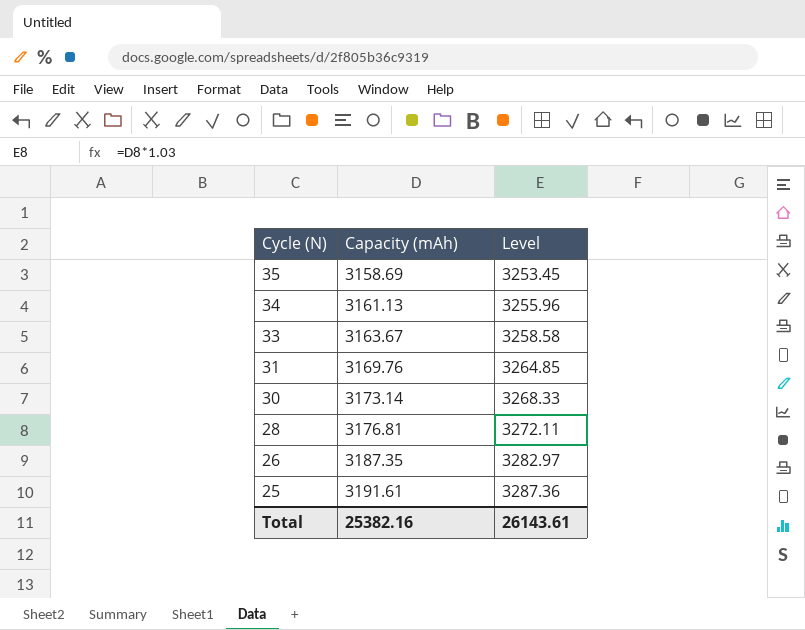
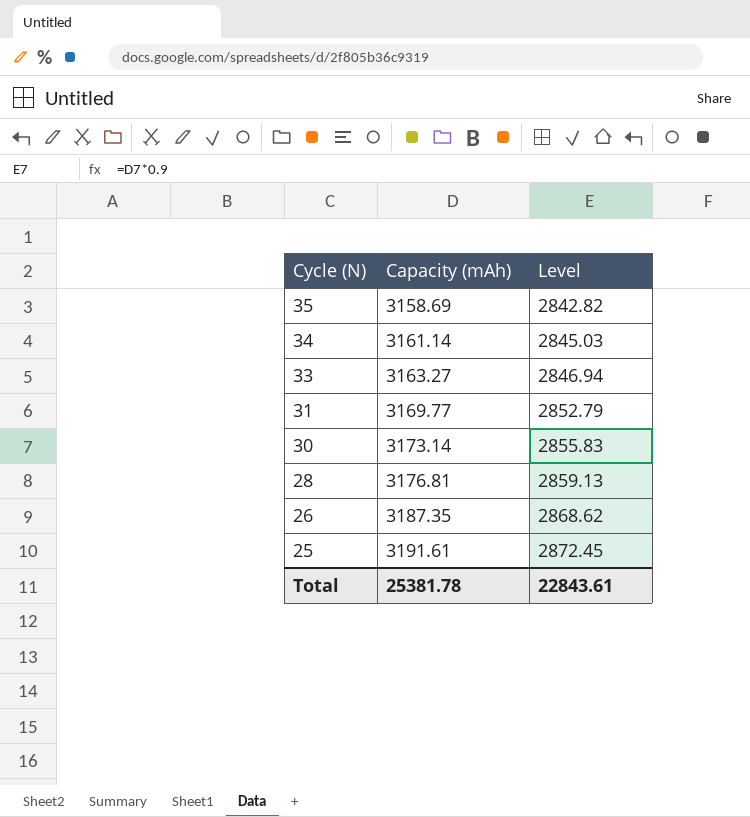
column Level | formula: [Capacity (mAh)] * 1.03 -> [Capacity (mAh)] * 0.9
34 | Capacity (mAh): 3161.13 -> 3161.14
33 | Capacity (mAh): 3163.67 -> 3163.27
31 | Capacity (mAh): 3169.76 -> 3169.77
Total | Capacity (mAh): 25382.16 -> 25381.78
Total | Level: 26143.61 -> 22843.61

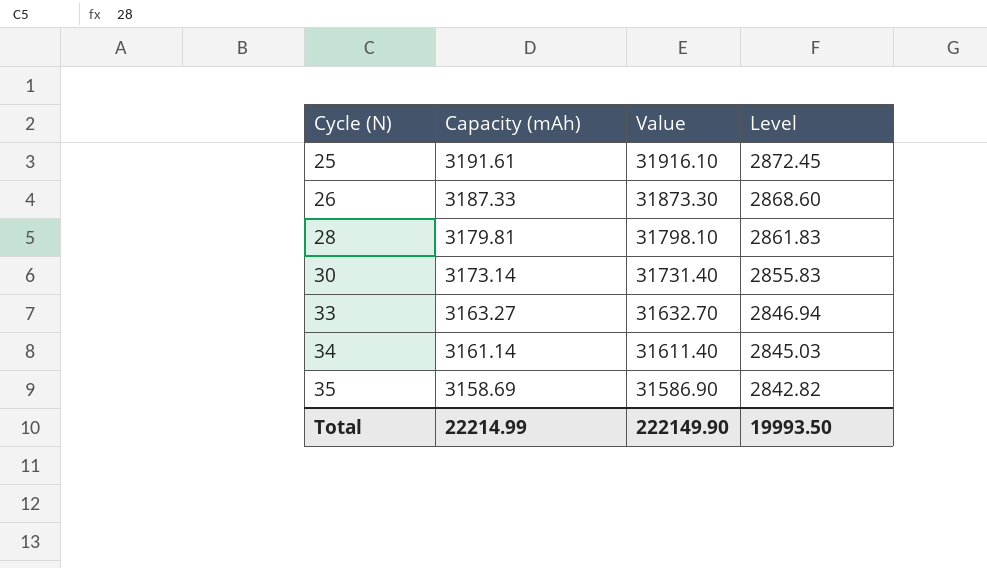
row order: Cycle (N) descending -> Cycle (N) ascending
column Value | formula: none -> [Capacity (mAh)] * 10
row 31: 3169.77 | 2852.79 -> none
26 | Capacity (mAh): 3187.35 -> 3187.33
26 | Level: 2868.62 -> 2868.60
28 | Capacity (mAh): 3176.81 -> 3179.81
28 | Level: 2859.13 -> 2861.83
Total | Capacity (mAh): 25381.78 -> 22214.99
Total | Level: 22843.61 -> 19993.50

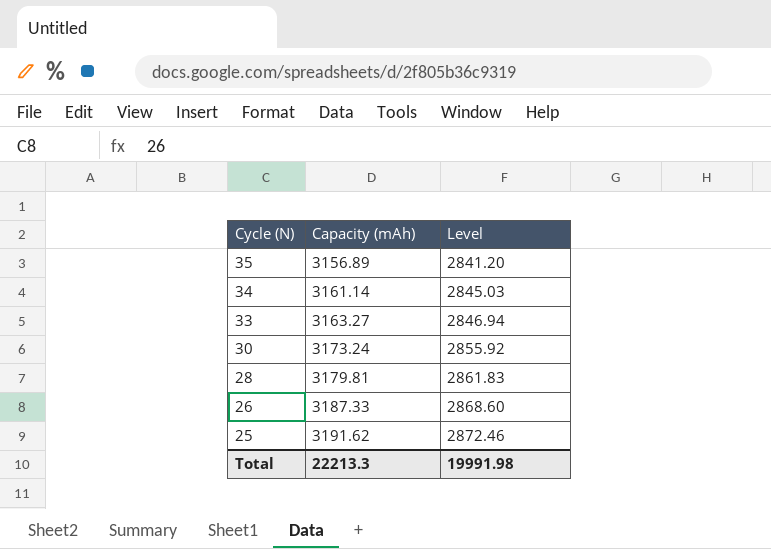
row order: Cycle (N) ascending -> Cycle (N) descending
column Value | formula: [Capacity (mAh)] * 10 -> none
35 | Capacity (mAh): 3158.69 -> 3156.89
35 | Level: 2842.82 -> 2841.20
30 | Capacity (mAh): 3173.14 -> 3173.24
30 | Level: 2855.83 -> 2855.92
25 | Capacity (mAh): 3191.61 -> 3191.62
25 | Level: 2872.45 -> 2872.46
Total | Capacity (mAh): 22214.99 -> 22213.3
Total | Level: 19993.50 -> 19991.98

